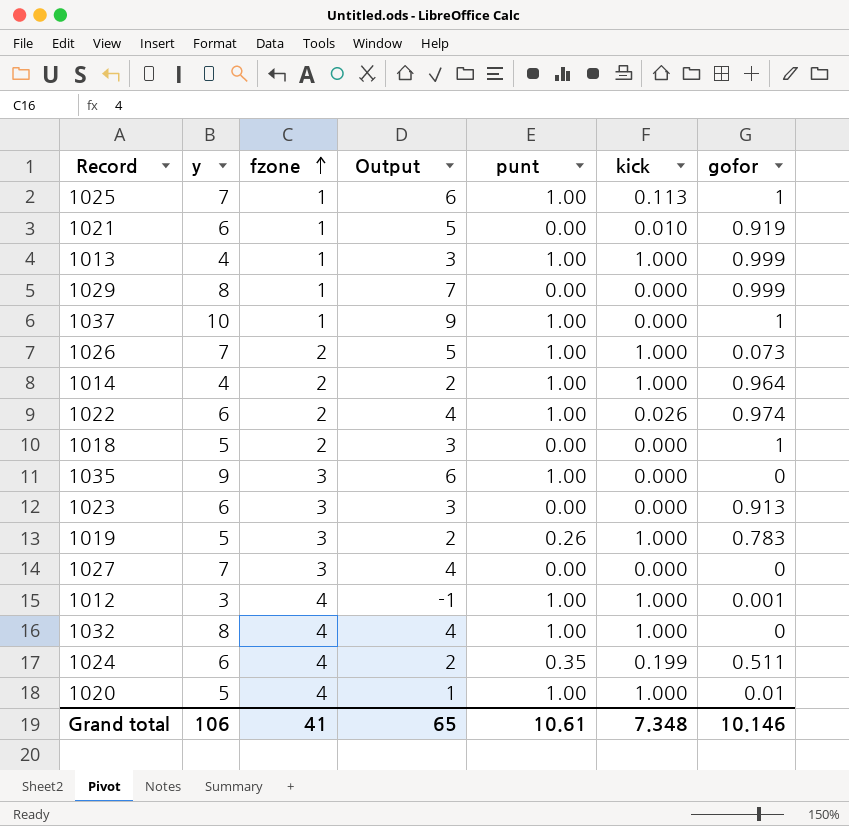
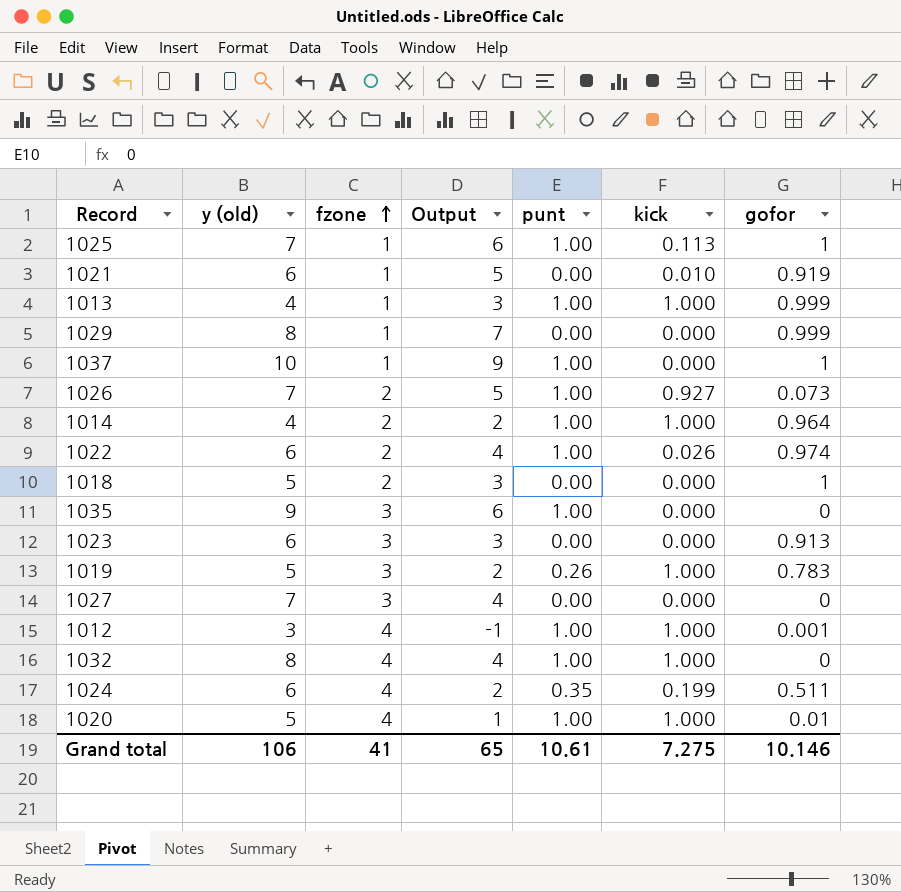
column name: y -> y (old)
1026 | kick: 1.000 -> 0.927
Grand total | kick: 7.348 -> 7.275

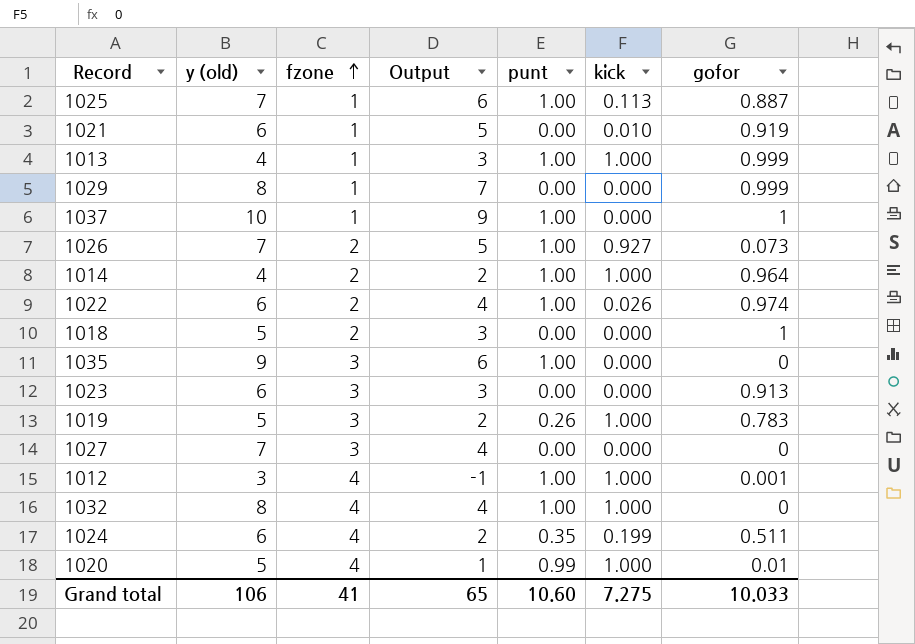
1025 | gofor: 1 -> 0.887
1020 | punt: 1.00 -> 0.99
Grand total | punt: 10.61 -> 10.60
Grand total | gofor: 10.146 -> 10.033

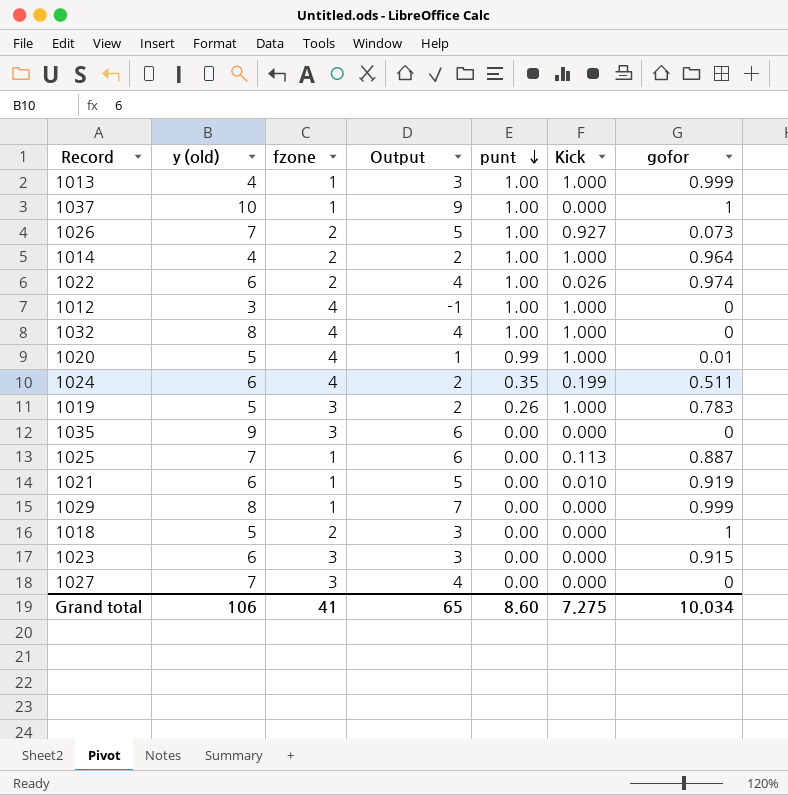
row order: fzone ascending -> punt descending
column name: kick -> Kick
1012 | gofor: 0.001 -> 0
1035 | punt: 1.00 -> 0.00
1025 | punt: 1.00 -> 0.00
1023 | gofor: 0.913 -> 0.915
Grand total | punt: 10.60 -> 8.60
Grand total | gofor: 10.033 -> 10.034

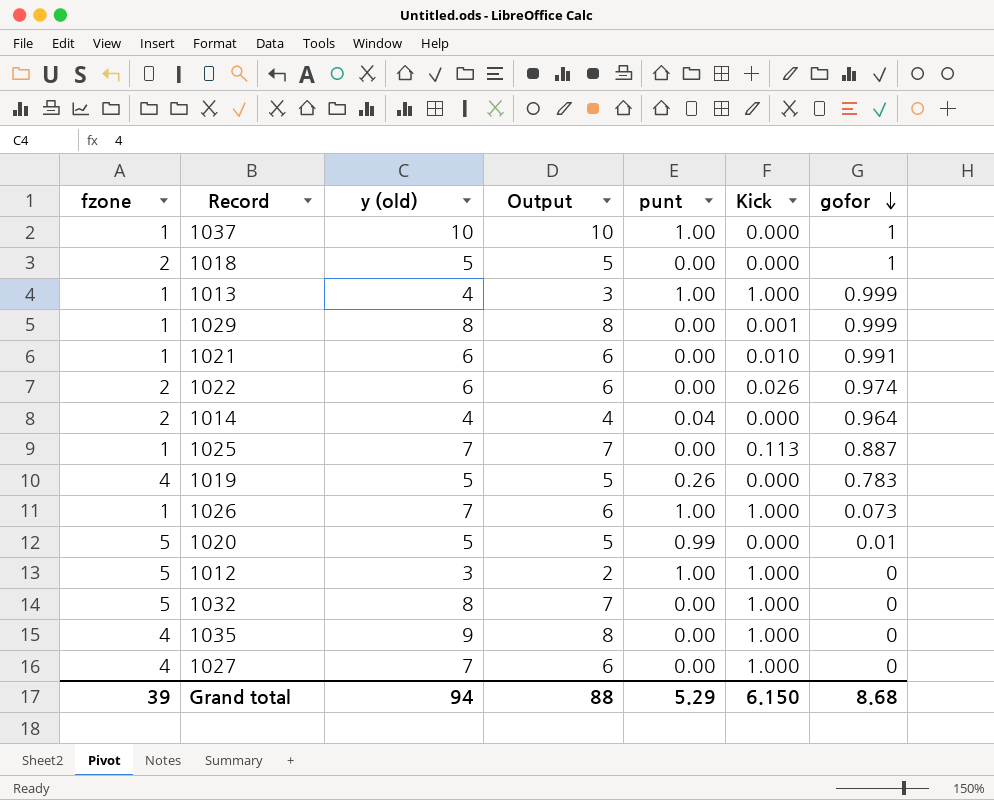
row order: punt descending -> gofor descending
column fzone | position: 3 -> 1
column Output | formula: [y (old)] - [fzone] -> [y (old)] - [Kick]
row 1024: 6 | 4 | 2 | 0.35 | 0.199 | 0.511 -> none
row 1023: 6 | 3 | 3 | 0.00 | 0.000 | 0.915 -> none
1029 | Kick: 0.000 -> 0.001
1021 | gofor: 0.919 -> 0.991
1022 | punt: 1.00 -> 0.00
1014 | punt: 1.00 -> 0.04
1014 | Kick: 1.000 -> 0.000
1019 | fzone: 3 -> 4
1019 | Kick: 1.000 -> 0.000
1026 | fzone: 2 -> 1
1026 | Kick: 0.927 -> 1.000
1020 | fzone: 4 -> 5
1020 | Kick: 1.000 -> 0.000
1012 | fzone: 4 -> 5
1032 | fzone: 4 -> 5
1032 | punt: 1.00 -> 0.00
1035 | fzone: 3 -> 4
1035 | Kick: 0.000 -> 1.000
1027 | fzone: 3 -> 4
1027 | Kick: 0.000 -> 1.000
Grand total | fzone: 41 -> 39
Grand total | y (old): 106 -> 94
Grand total | Output: 65 -> 88
Grand total | punt: 8.60 -> 5.29
Grand total | Kick: 7.275 -> 6.150
Grand total | gofor: 10.034 -> 8.68

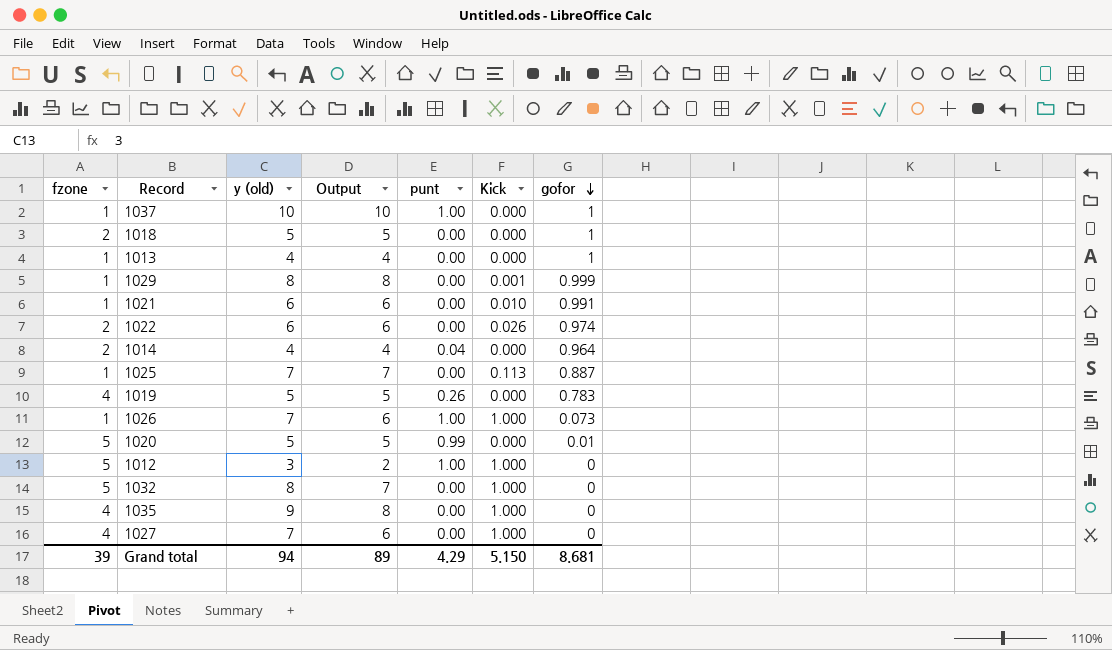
1013 | Output: 3 -> 4
1013 | punt: 1.00 -> 0.00
1013 | Kick: 1.000 -> 0.000
1013 | gofor: 0.999 -> 1
Grand total | Output: 88 -> 89
Grand total | punt: 5.29 -> 4.29
Grand total | Kick: 6.150 -> 5.150
Grand total | gofor: 8.68 -> 8.681

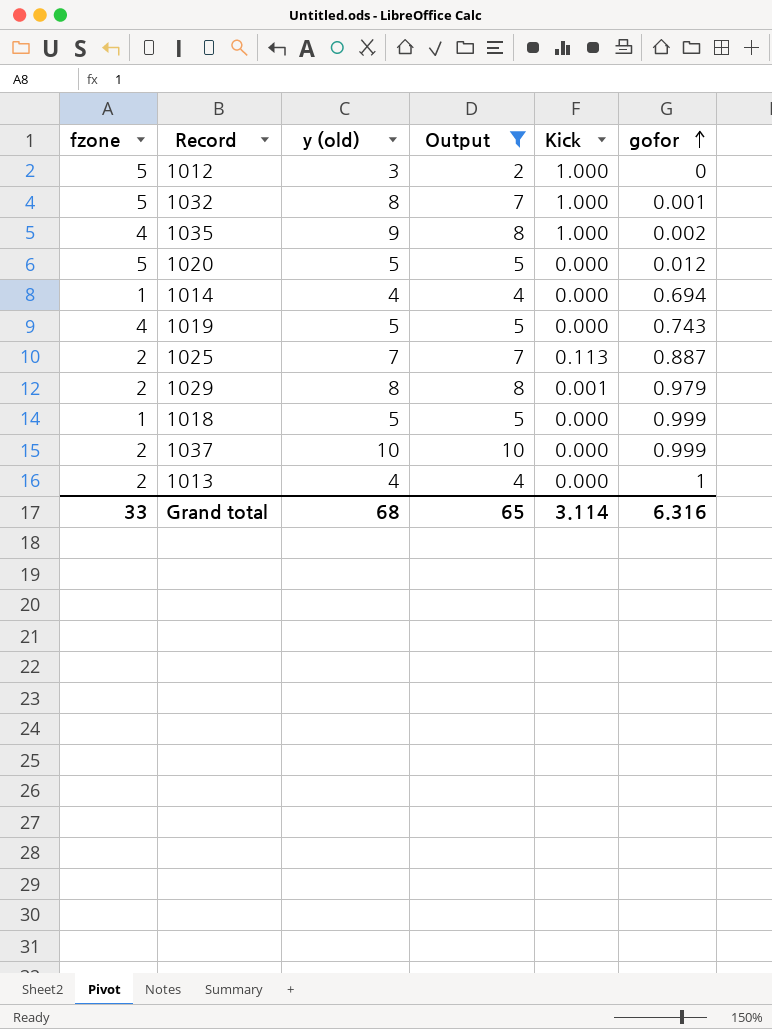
filter: none -> Output != 6
row order: gofor descending -> gofor ascending
column punt | position: 5 -> none
1032 | gofor: 0 -> 0.001
1035 | gofor: 0 -> 0.002
1020 | gofor: 0.01 -> 0.012
1014 | fzone: 2 -> 1
1014 | gofor: 0.964 -> 0.694
1019 | gofor: 0.783 -> 0.743
1025 | fzone: 1 -> 2
1029 | fzone: 1 -> 2
1029 | gofor: 0.999 -> 0.979
1018 | fzone: 2 -> 1
1018 | gofor: 1 -> 0.999
1037 | fzone: 1 -> 2
1037 | gofor: 1 -> 0.999
1013 | fzone: 1 -> 2
Grand total | fzone: 39 -> 33
Grand total | y (old): 94 -> 68
Grand total | Output: 89 -> 65
Grand total | Kick: 5.150 -> 3.114
Grand total | gofor: 8.681 -> 6.316

